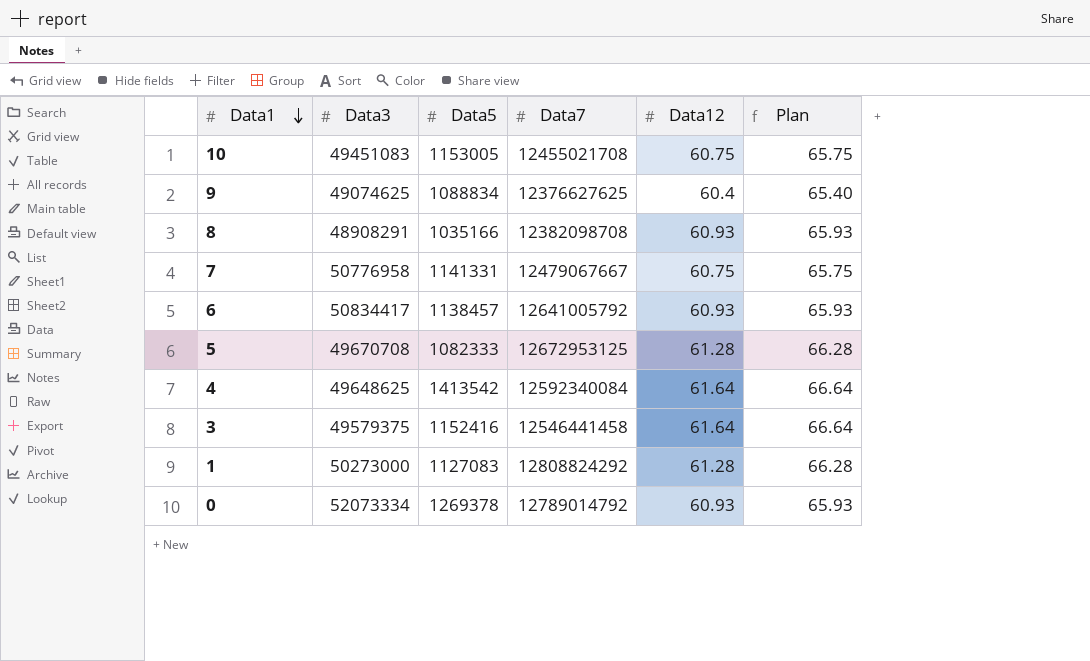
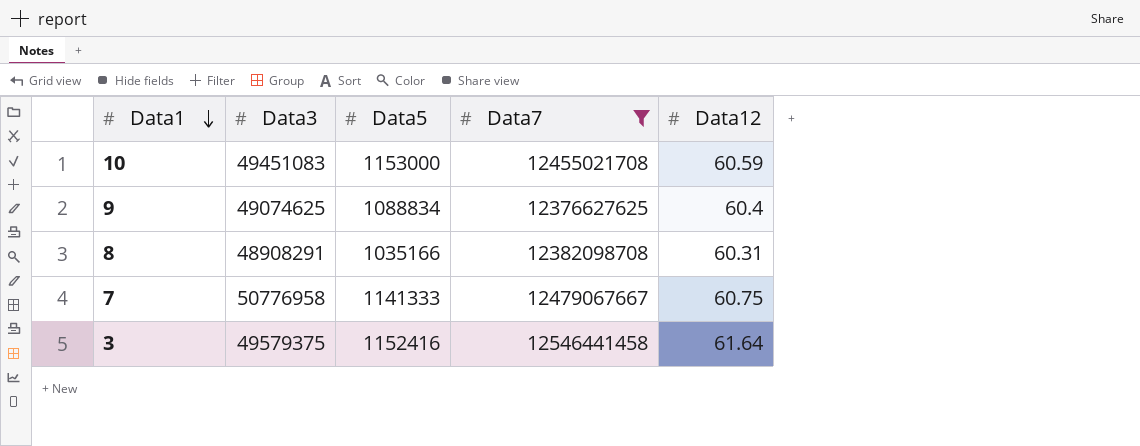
filter: none -> Data7 <= 12546441458
column Plan | formula: [Data12] + 5 -> none
10 | Data5: 1153005 -> 1153000
10 | Data12: 60.75 -> 60.59
8 | Data12: 60.93 -> 60.31
7 | Data5: 1141331 -> 1141333

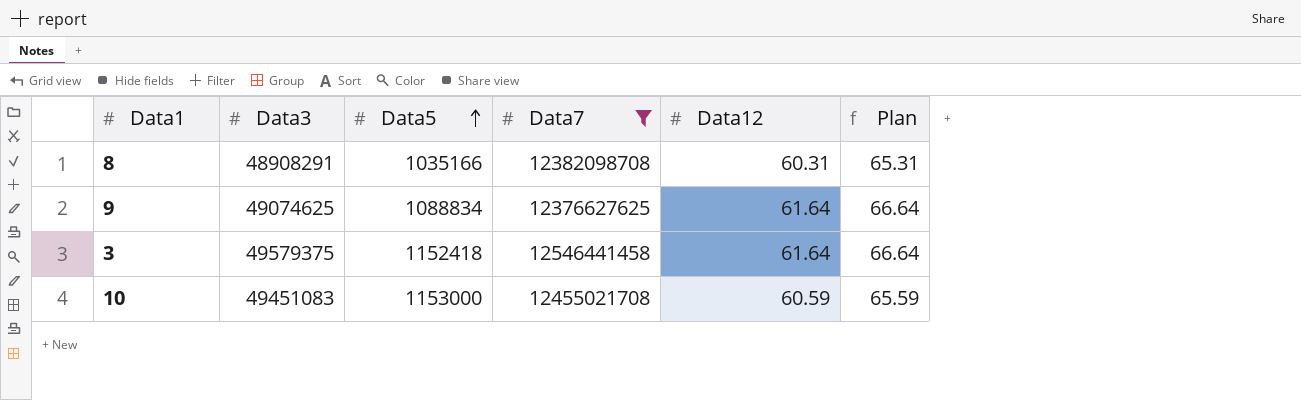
row order: Data1 descending -> Data5 ascending
column Plan | formula: none -> [Data12] + 5
row 7: 50776958 | 1141333 | 12479067667 | 60.75 -> none
9 | Data12: 60.4 -> 61.64
3 | Data5: 1152416 -> 1152418

